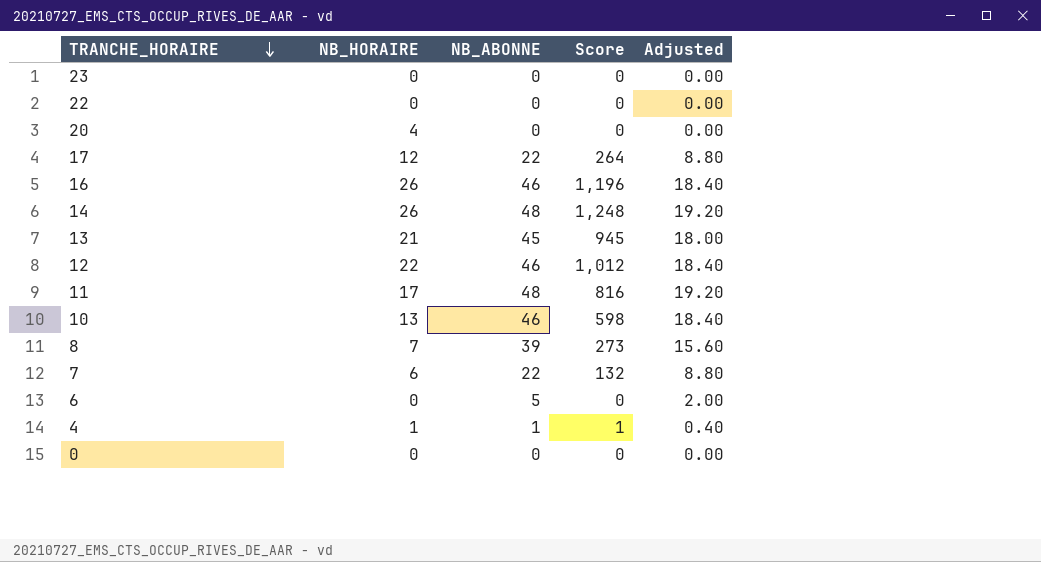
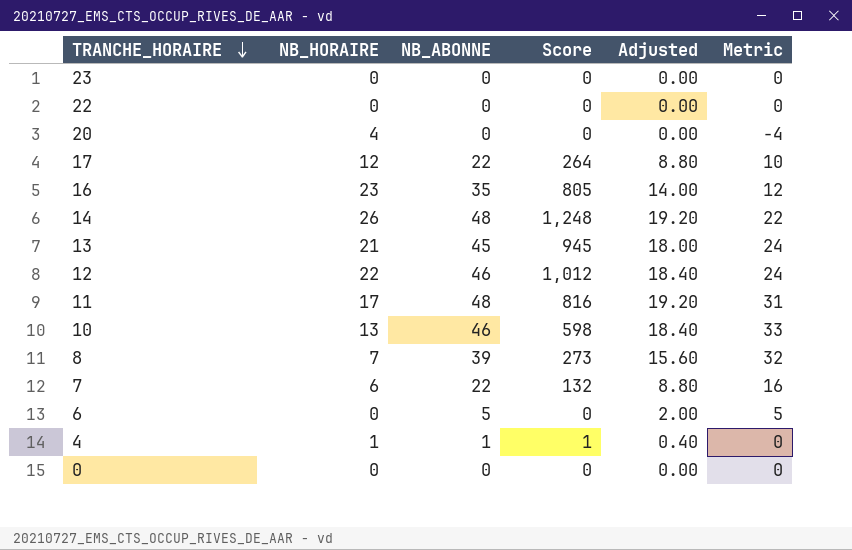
column Metric | formula: none -> [NB_ABONNE] - [NB_HORAIRE]
16 | NB_HORAIRE: 26 -> 23
16 | NB_ABONNE: 46 -> 35
16 | Score: 1,196 -> 805
16 | Adjusted: 18.40 -> 14.00

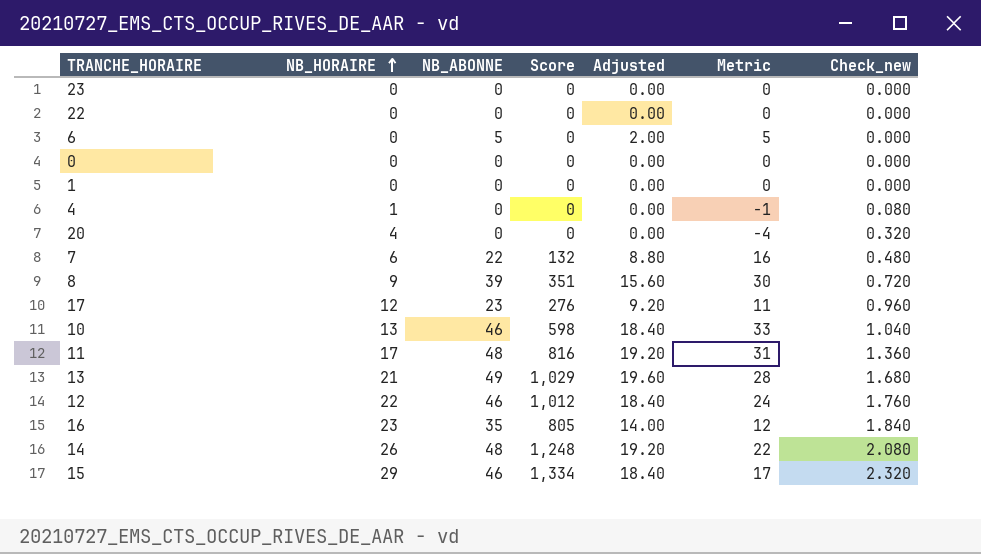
row order: TRANCHE_HORAIRE descending -> NB_HORAIRE ascending
column Check_new | formula: none -> [NB_HORAIRE] * 0.08
row 1: none -> 0 | 0 | 0 | 0.00 | 0 | 0.000
4 | NB_ABONNE: 1 -> 0
4 | Score: 1 -> 0
4 | Adjusted: 0.40 -> 0.00
4 | Metric: 0 -> -1
8 | NB_HORAIRE: 7 -> 9
8 | Score: 273 -> 351
8 | Metric: 32 -> 30
17 | NB_ABONNE: 22 -> 23
17 | Score: 264 -> 276
17 | Adjusted: 8.80 -> 9.20
17 | Metric: 10 -> 11
13 | NB_ABONNE: 45 -> 49
13 | Score: 945 -> 1,029
13 | Adjusted: 18.00 -> 19.60
13 | Metric: 24 -> 28
row 15: none -> 29 | 46 | 1,334 | 18.40 | 17 | 2.320

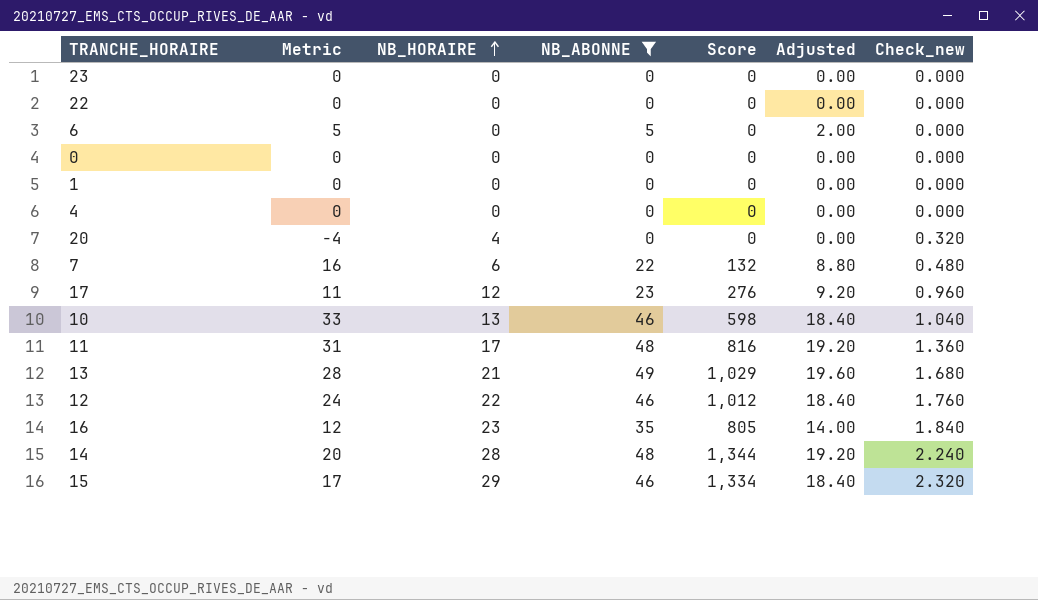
filter: none -> NB_ABONNE != 39
column Metric | position: 6 -> 2
4 | Metric: -1 -> 0
4 | NB_HORAIRE: 1 -> 0
4 | Check_new: 0.080 -> 0.000
14 | Metric: 22 -> 20
14 | NB_HORAIRE: 26 -> 28
14 | Score: 1,248 -> 1,344
14 | Check_new: 2.080 -> 2.240

